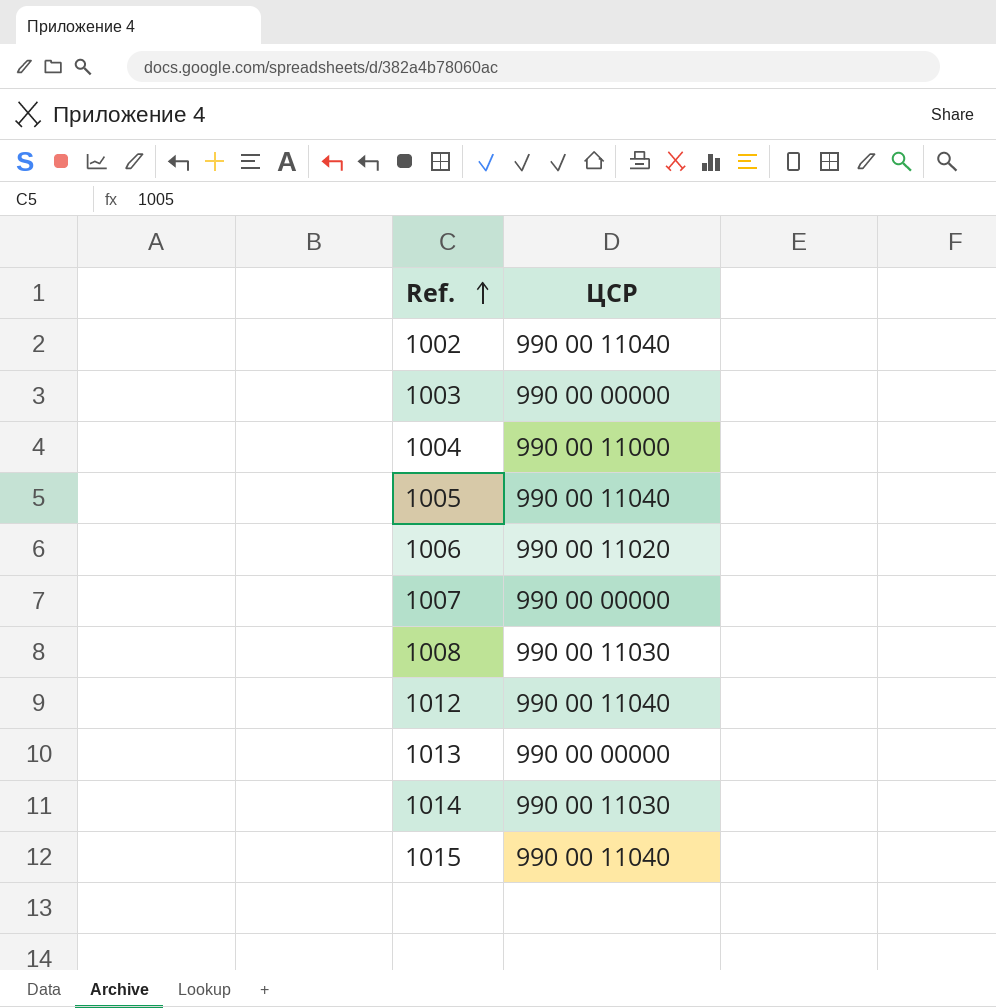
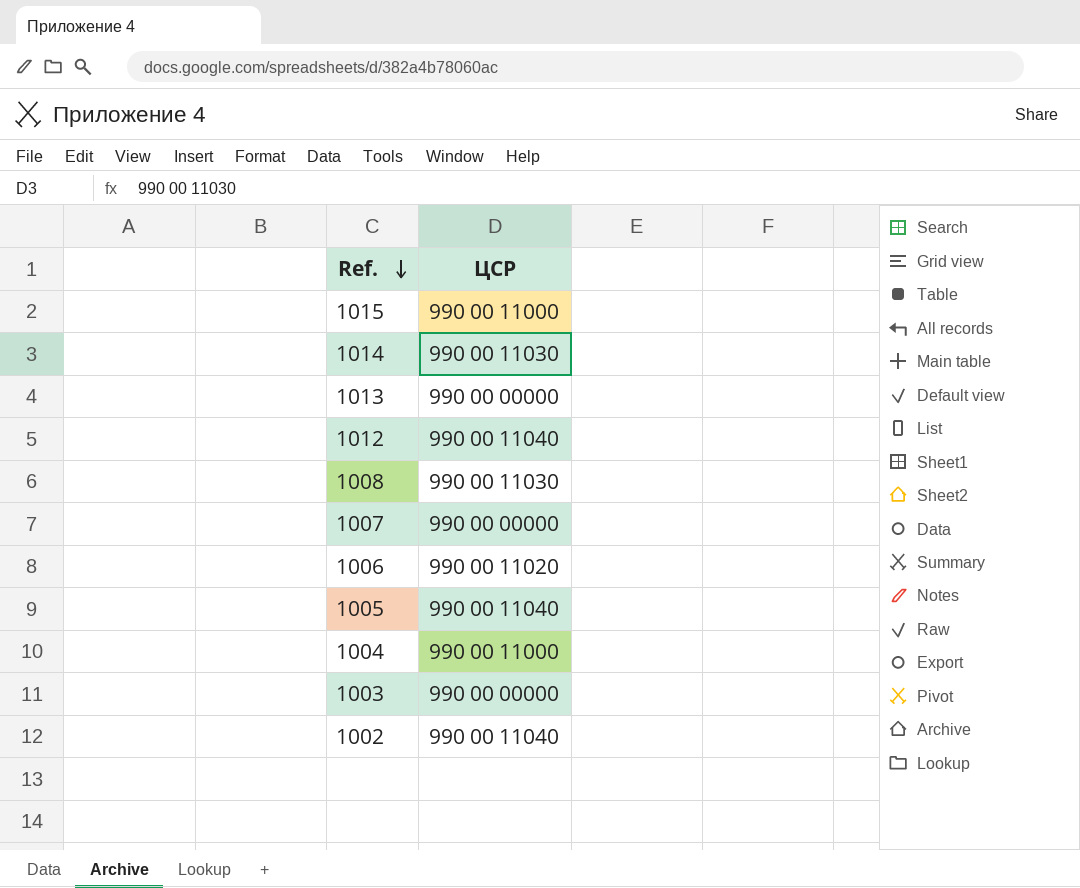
row order: Ref. ascending -> Ref. descending
1015 | ЦСР: 990 00 11040 -> 990 00 11000

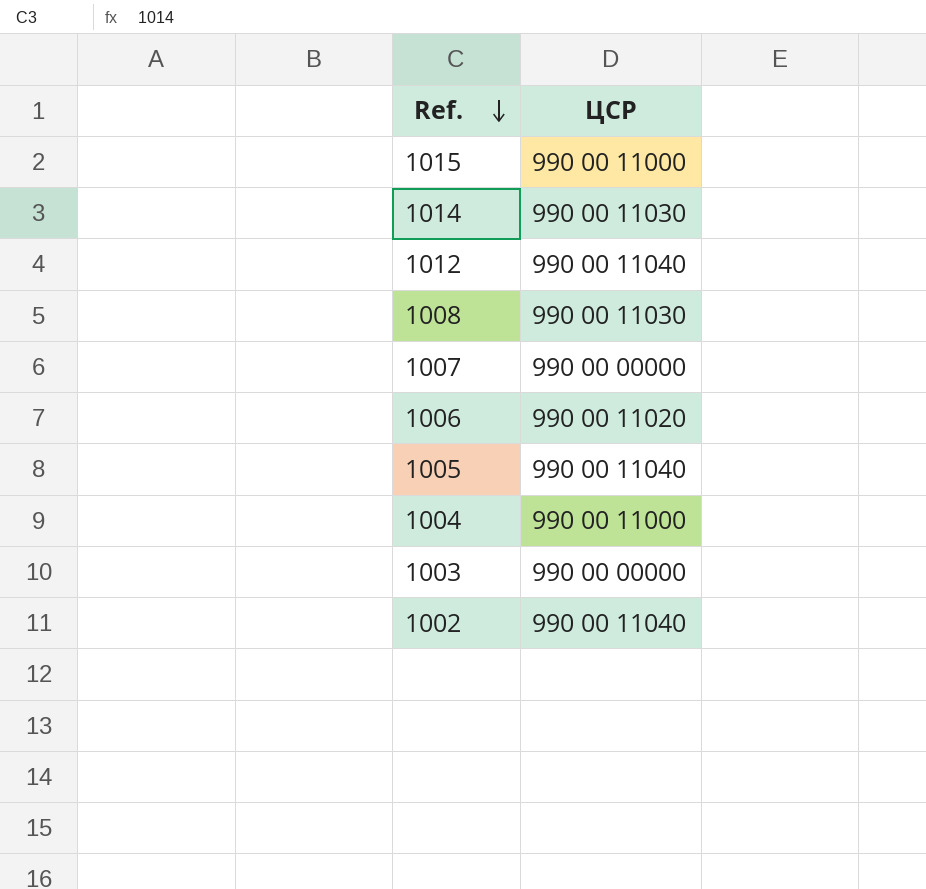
row 1013: 990 00 00000 -> none

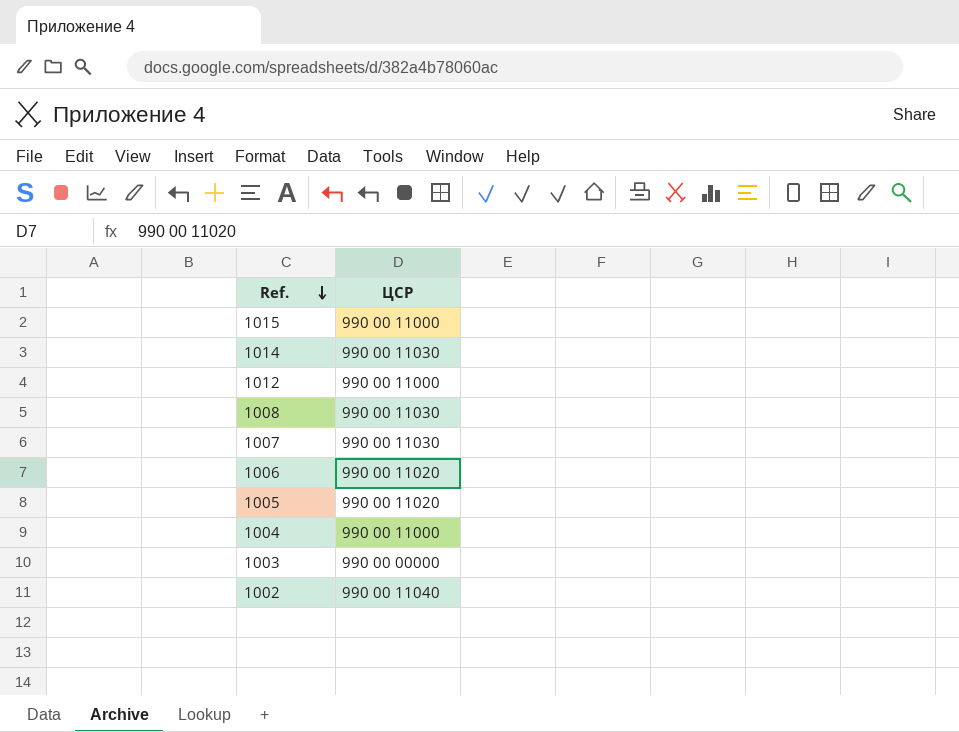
1012 | ЦСР: 990 00 11040 -> 990 00 11000
1007 | ЦСР: 990 00 00000 -> 990 00 11030
1005 | ЦСР: 990 00 11040 -> 990 00 11020

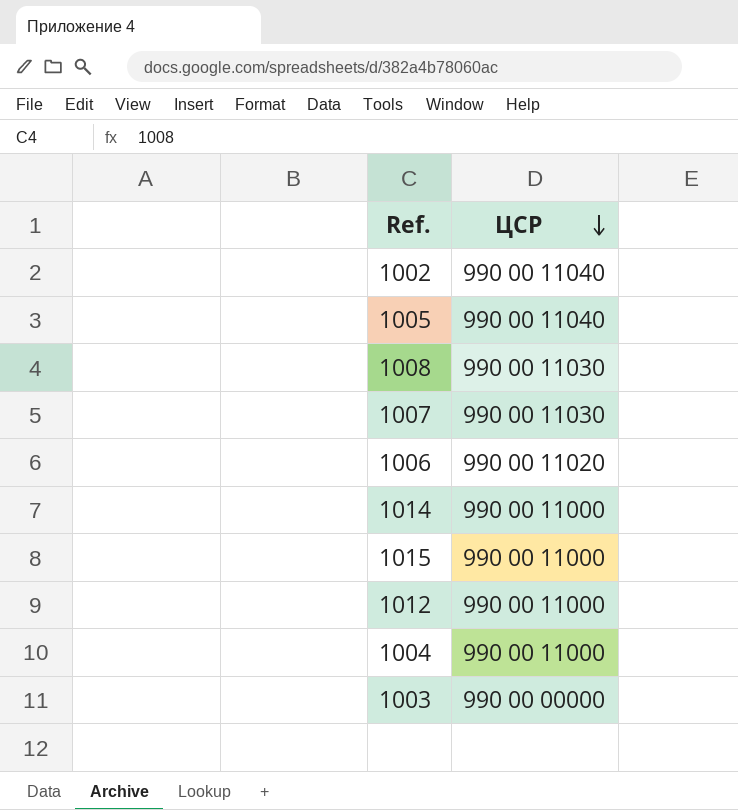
row order: Ref. descending -> ЦСР descending
1005 | ЦСР: 990 00 11020 -> 990 00 11040
1014 | ЦСР: 990 00 11030 -> 990 00 11000

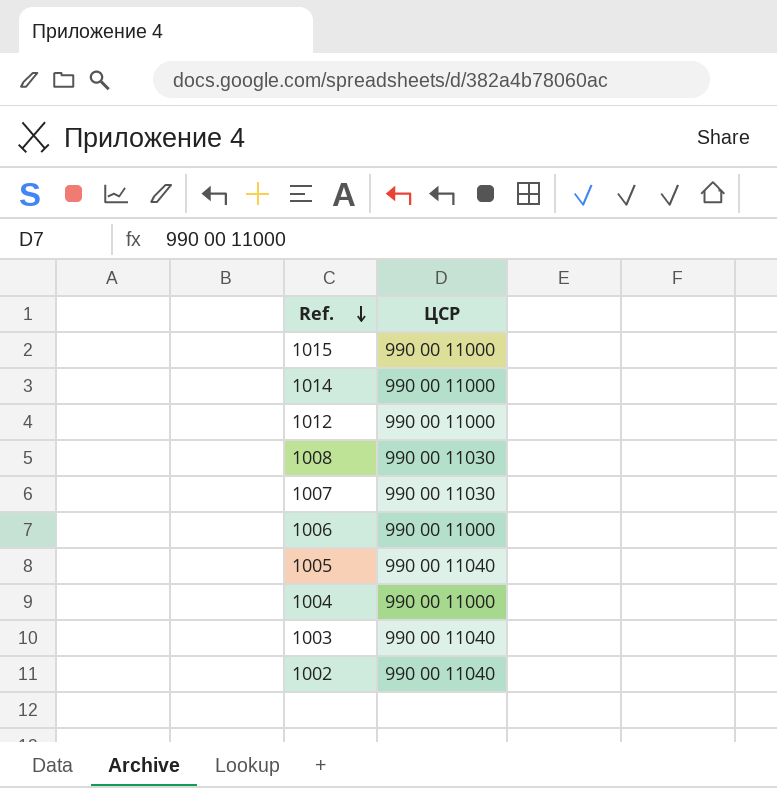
row order: ЦСР descending -> Ref. descending
1006 | ЦСР: 990 00 11020 -> 990 00 11000
1003 | ЦСР: 990 00 00000 -> 990 00 11040

